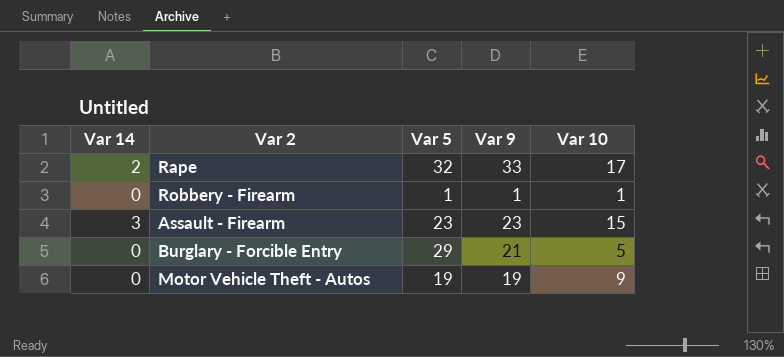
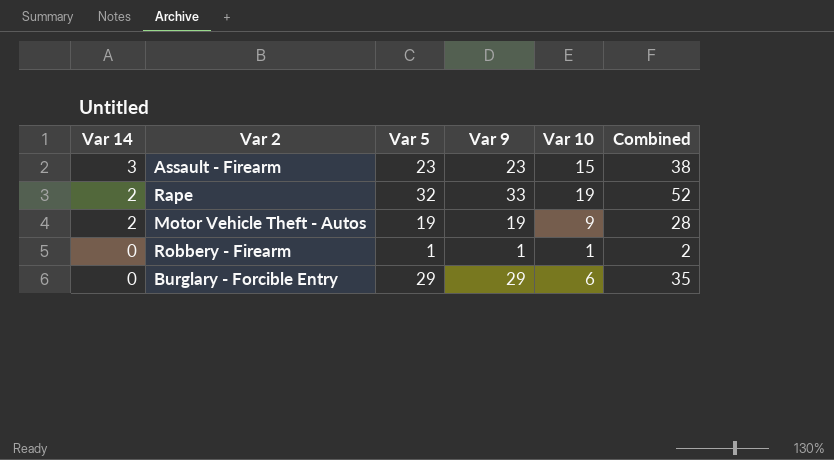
row order: none -> Var 14 descending
column Combined | formula: none -> [Var 9] + [Var 10]
Rape | Var 10: 17 -> 19
Motor Vehicle Theft - Autos | Var 14: 0 -> 2
Burglary - Forcible Entry | Var 9: 21 -> 29
Burglary - Forcible Entry | Var 10: 5 -> 6

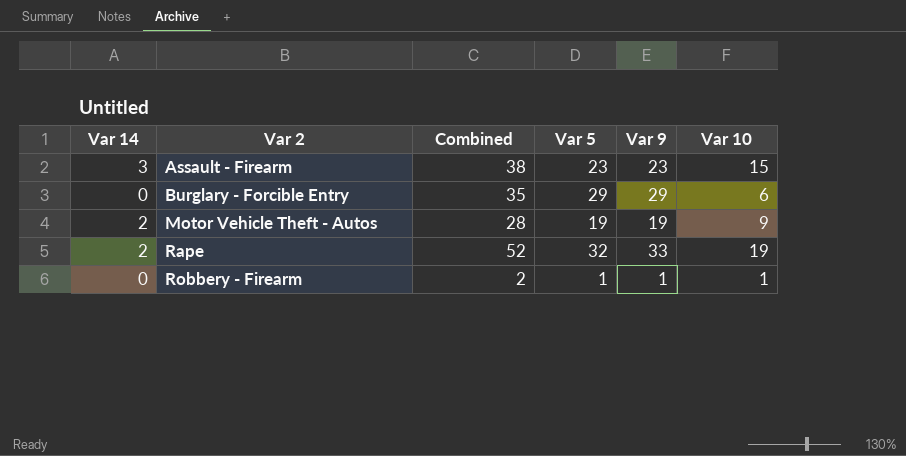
row order: Var 14 descending -> Var 2 ascending
column Combined | position: 6 -> 3

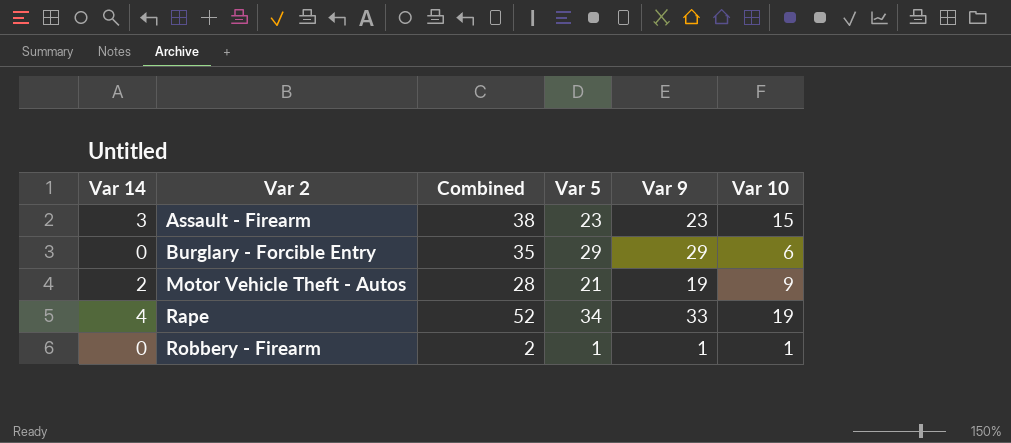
Motor Vehicle Theft - Autos | Var 5: 19 -> 21
Rape | Var 14: 2 -> 4
Rape | Var 5: 32 -> 34

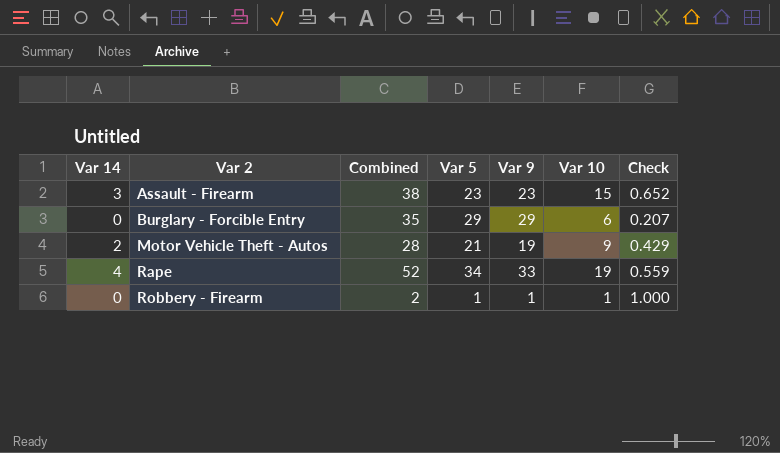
column Check | formula: none -> [Var 10] / [Var 5]

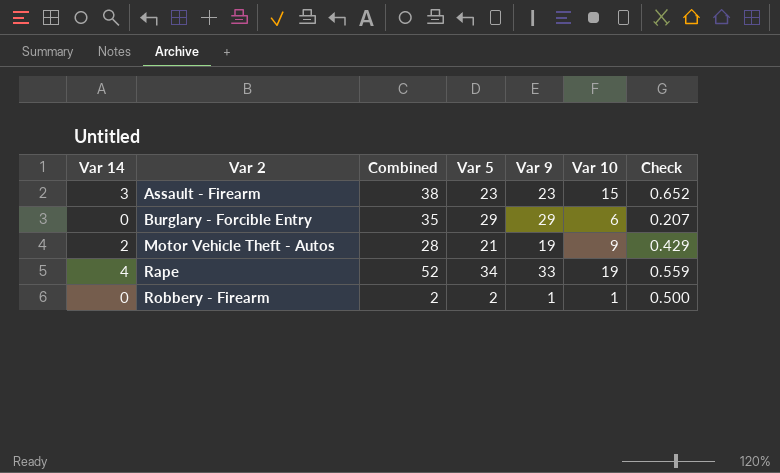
Robbery - Firearm | Var 5: 1 -> 2
Robbery - Firearm | Check: 1.000 -> 0.500

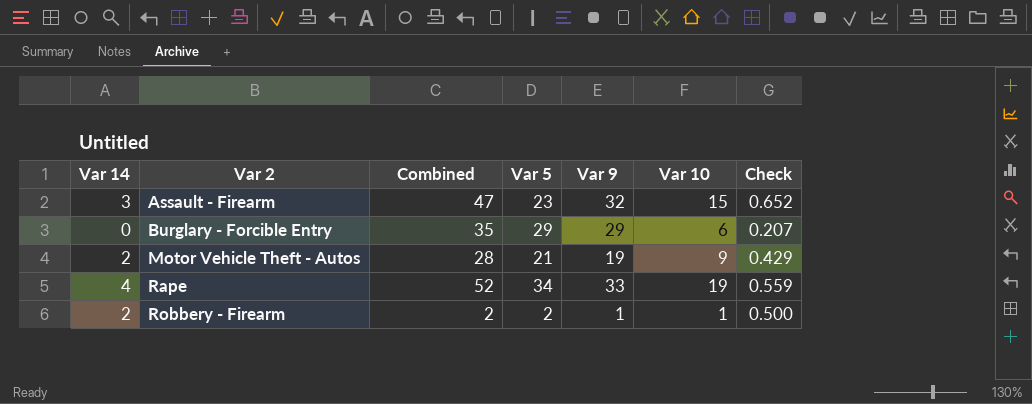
Assault - Firearm | Combined: 38 -> 47
Assault - Firearm | Var 9: 23 -> 32
Robbery - Firearm | Var 14: 0 -> 2

